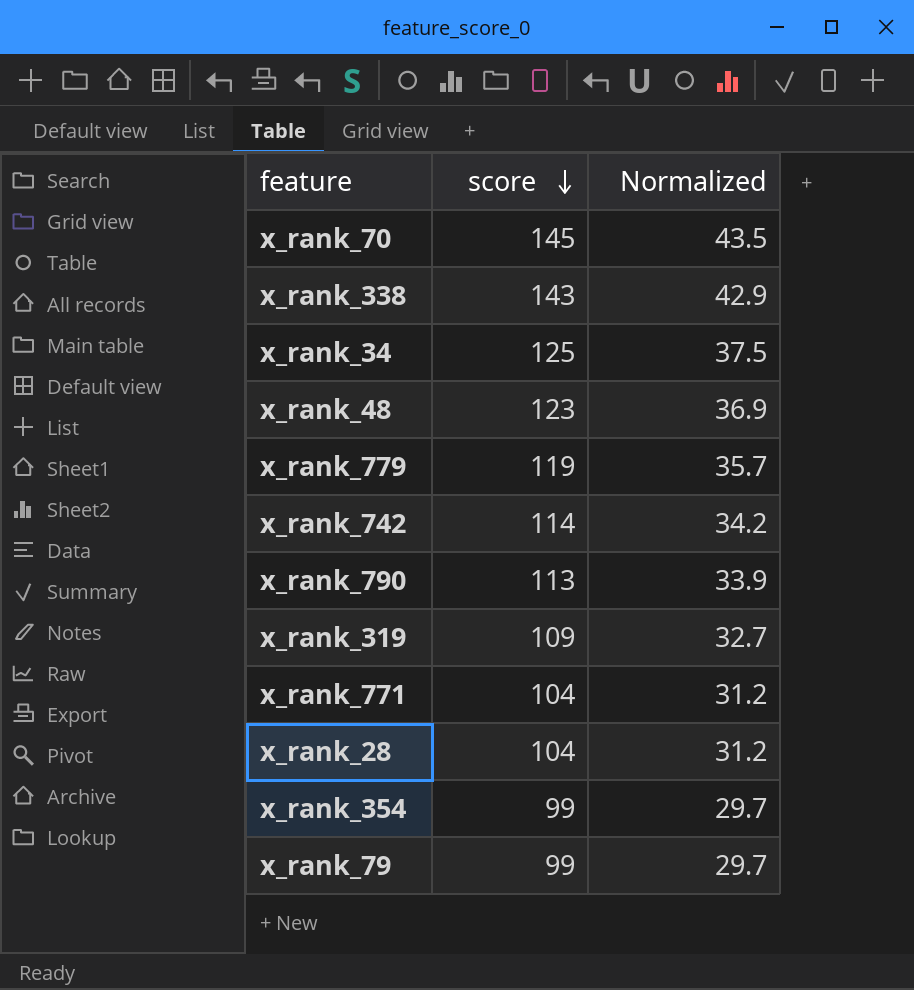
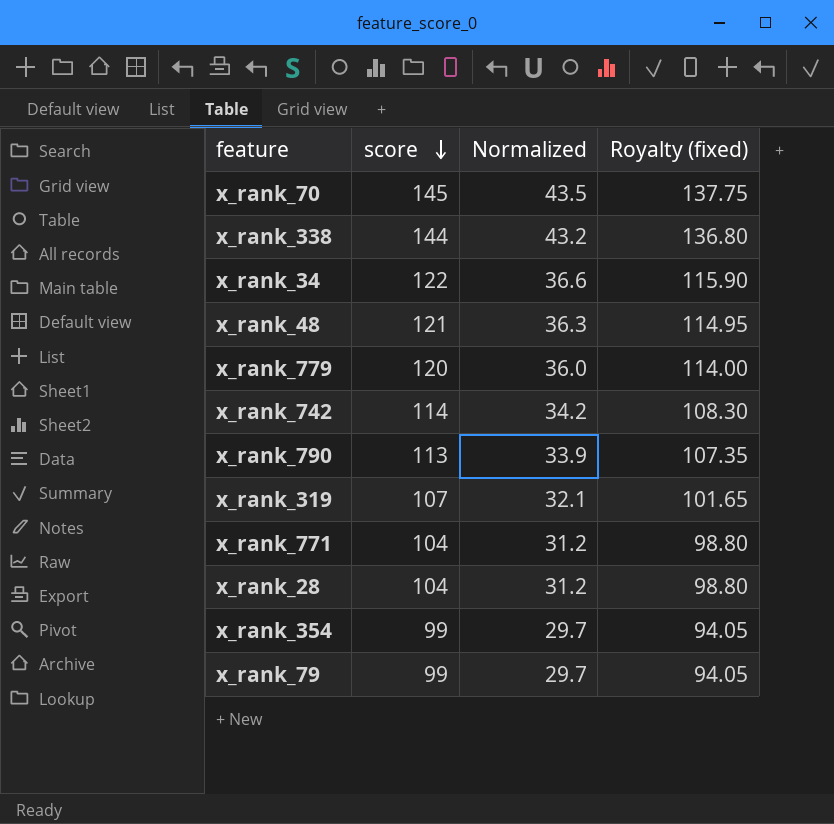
column Royalty (fixed) | formula: none -> [score] * 0.95
x_rank_338 | score: 143 -> 144
x_rank_338 | Normalized: 42.9 -> 43.2
x_rank_34 | score: 125 -> 122
x_rank_34 | Normalized: 37.5 -> 36.6
x_rank_48 | score: 123 -> 121
x_rank_48 | Normalized: 36.9 -> 36.3
x_rank_779 | score: 119 -> 120
x_rank_779 | Normalized: 35.7 -> 36.0
x_rank_319 | score: 109 -> 107
x_rank_319 | Normalized: 32.7 -> 32.1

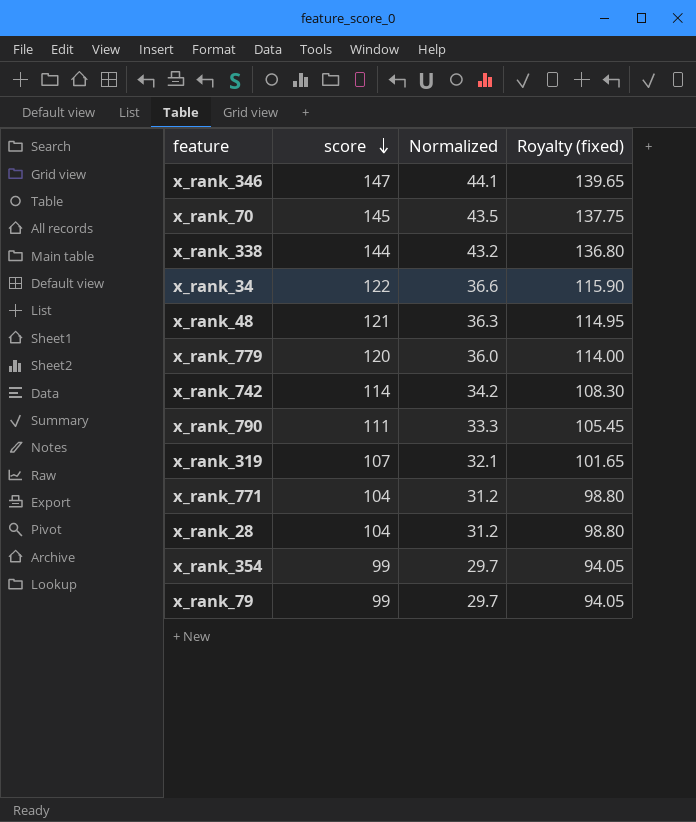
row x_rank_346: none -> 147 | 44.1 | 139.65
x_rank_790 | score: 113 -> 111
x_rank_790 | Normalized: 33.9 -> 33.3
x_rank_790 | Royalty (fixed): 107.35 -> 105.45

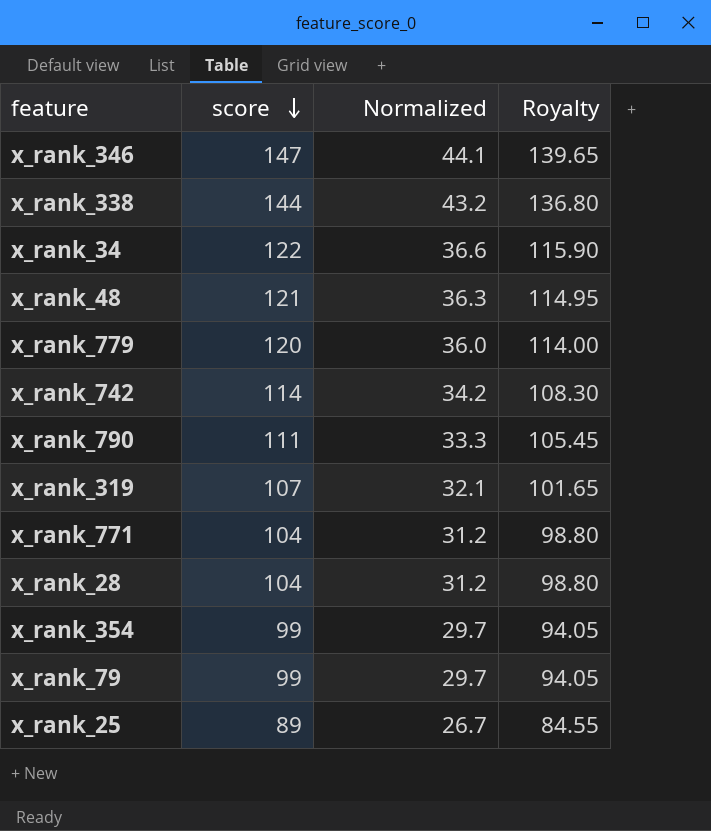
column name: Royalty (fixed) -> Royalty
row x_rank_70: 145 | 43.5 | 137.75 -> none
row x_rank_25: none -> 89 | 26.7 | 84.55

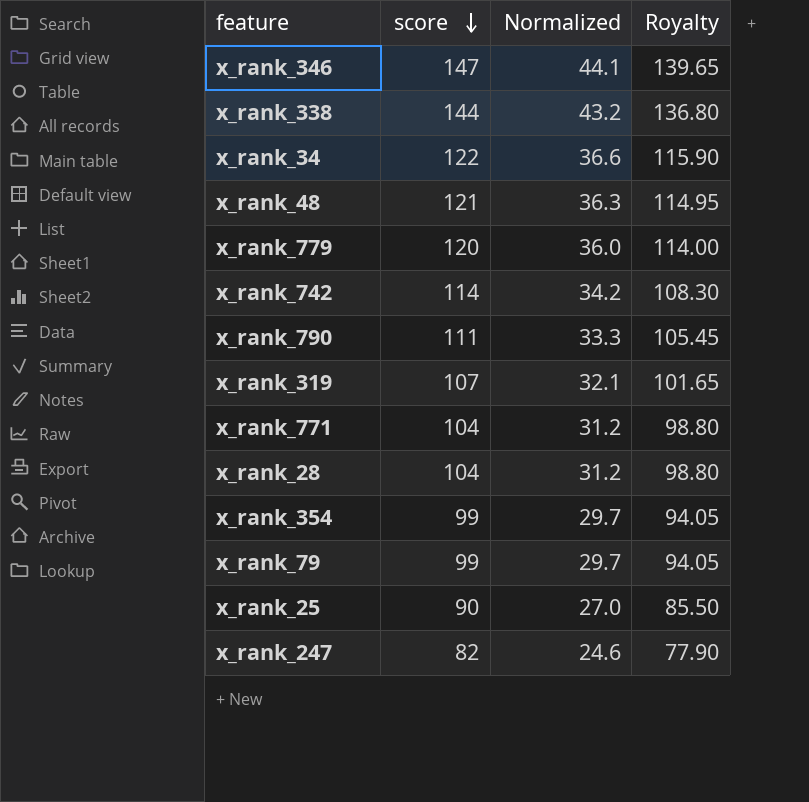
x_rank_25 | score: 89 -> 90
x_rank_25 | Normalized: 26.7 -> 27.0
x_rank_25 | Royalty: 84.55 -> 85.50
row x_rank_247: none -> 82 | 24.6 | 77.90

